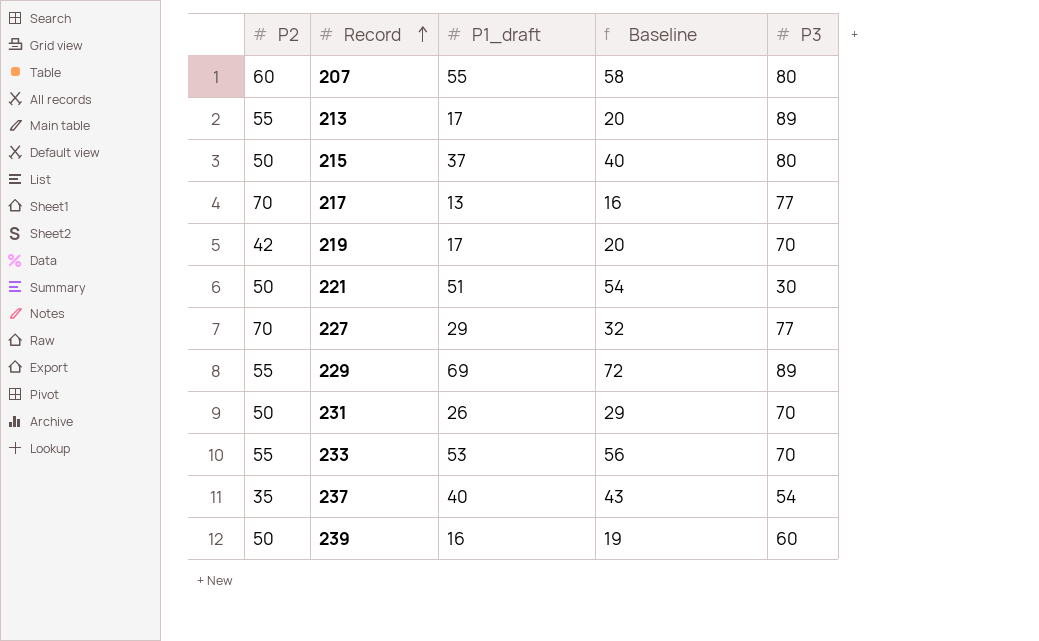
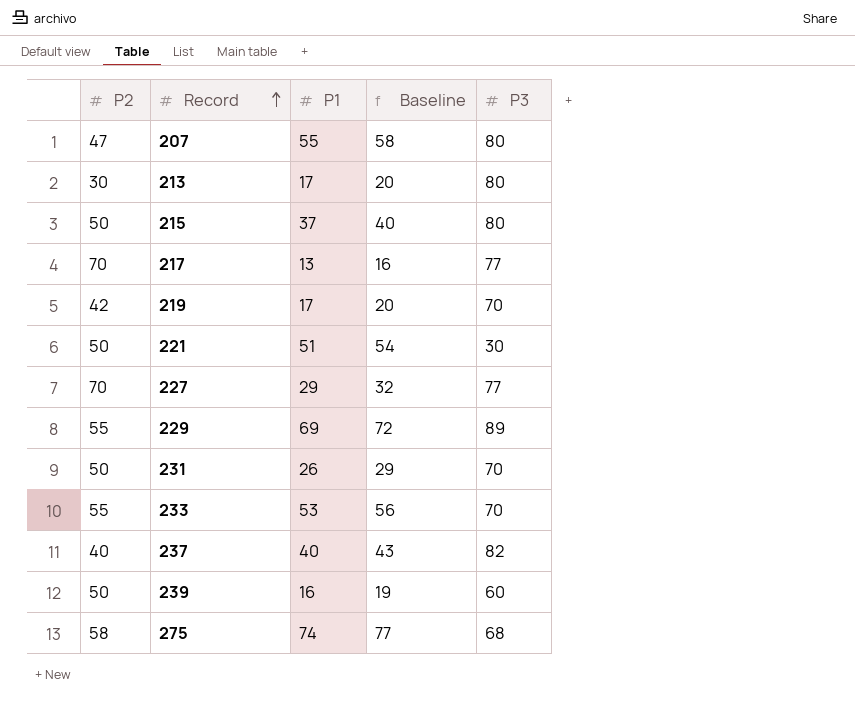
column name: P1_draft -> P1
207 | P2: 60 -> 47
213 | P2: 55 -> 30
213 | P3: 89 -> 80
237 | P2: 35 -> 40
237 | P3: 54 -> 82
row 275: none -> 58 | 74 | 77 | 68

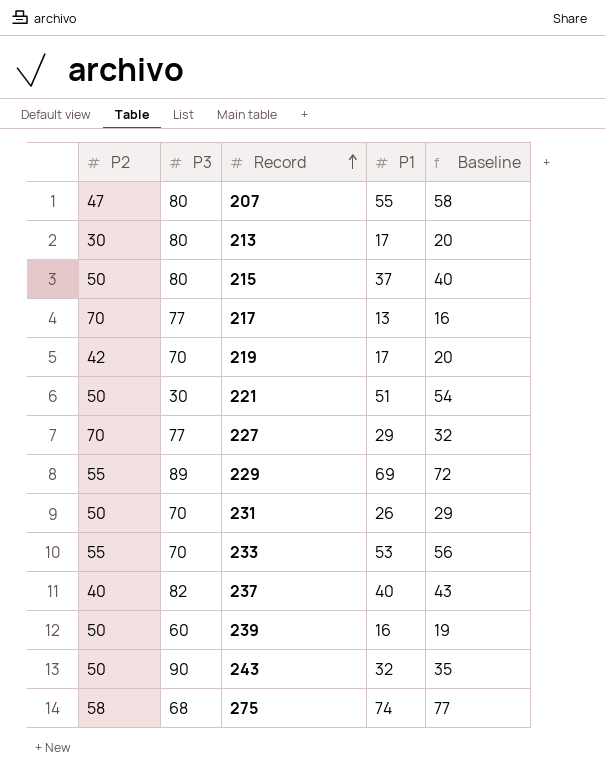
column P3 | position: 5 -> 2
row 243: none -> 50 | 90 | 32 | 35

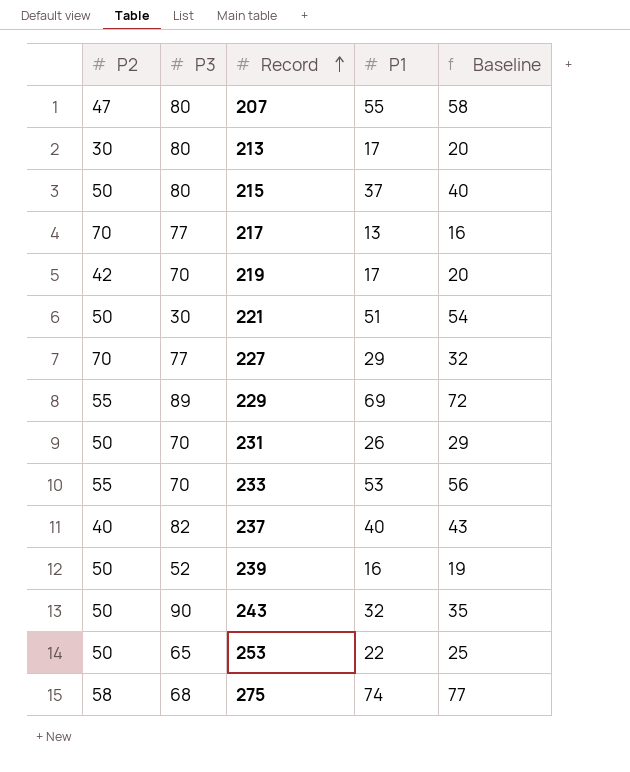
239 | P3: 60 -> 52
row 253: none -> 50 | 65 | 22 | 25

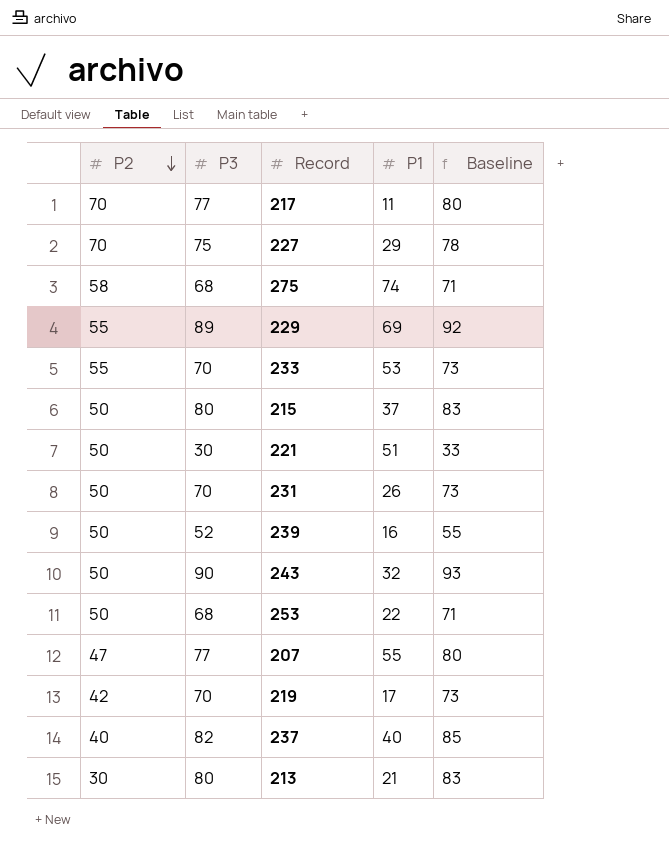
row order: Record ascending -> P2 descending
column Baseline | formula: [P1] + 3 -> [P3] + 3
217 | P1: 13 -> 11
227 | P3: 77 -> 75
253 | P3: 65 -> 68
207 | P3: 80 -> 77
213 | P1: 17 -> 21

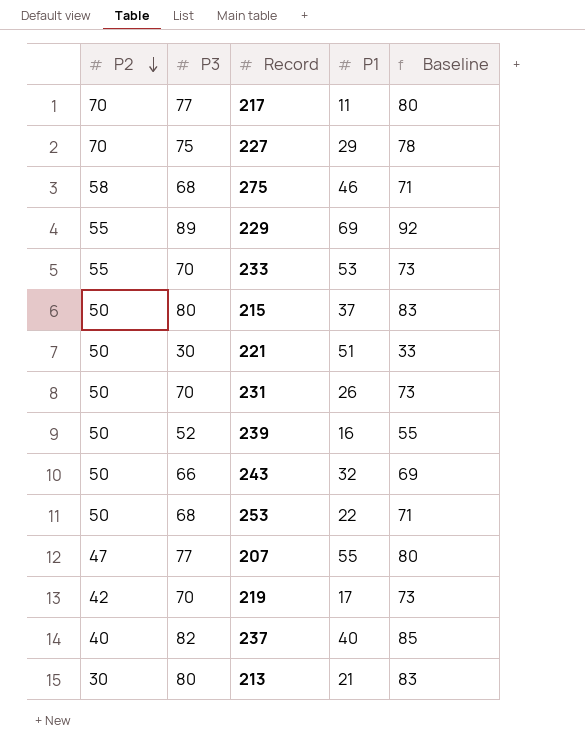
275 | P1: 74 -> 46
243 | P3: 90 -> 66
243 | Baseline: 93 -> 69

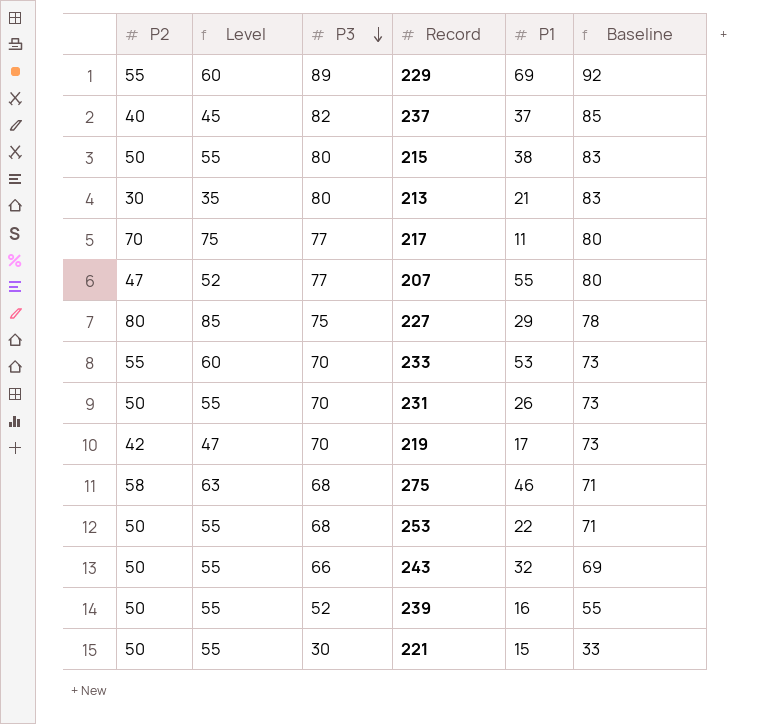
row order: P2 descending -> P3 descending
column Level | formula: none -> [P2] + 5
237 | P1: 40 -> 37
215 | P1: 37 -> 38
227 | P2: 70 -> 80
221 | P1: 51 -> 15

